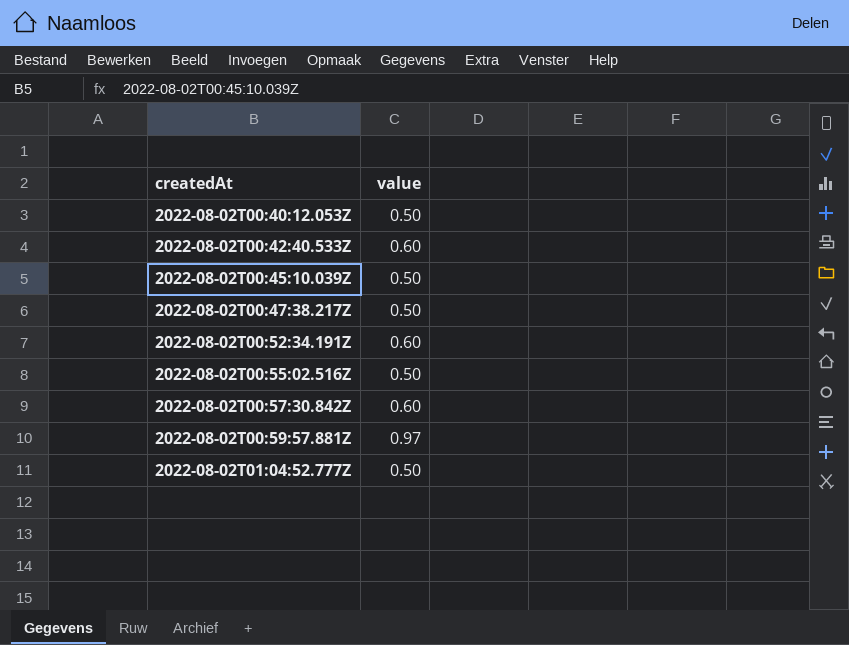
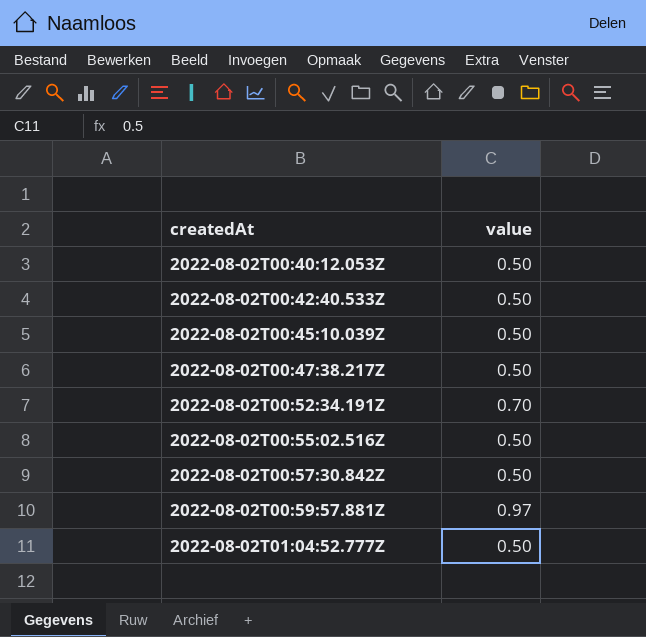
2022-08-02T00:42:40.533Z | value: 0.60 -> 0.50
2022-08-02T00:52:34.191Z | value: 0.60 -> 0.70
2022-08-02T00:57:30.842Z | value: 0.60 -> 0.50

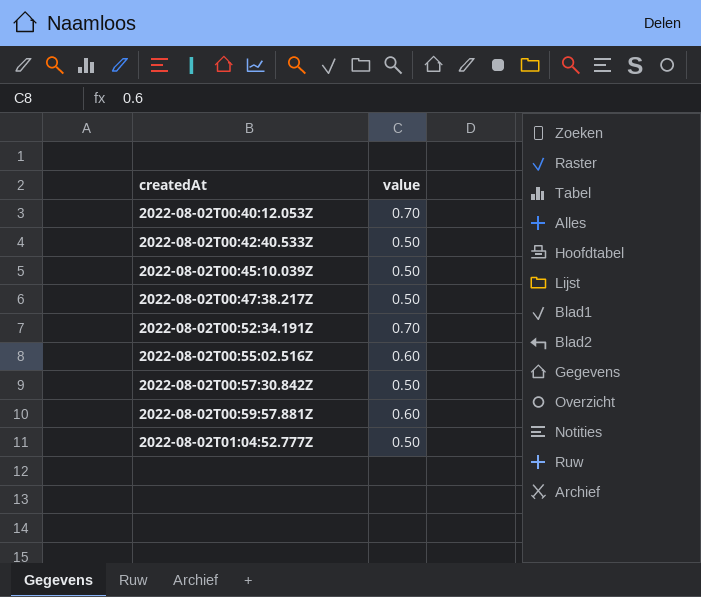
2022-08-02T00:40:12.053Z | value: 0.50 -> 0.70
2022-08-02T00:55:02.516Z | value: 0.50 -> 0.60
2022-08-02T00:59:57.881Z | value: 0.97 -> 0.60

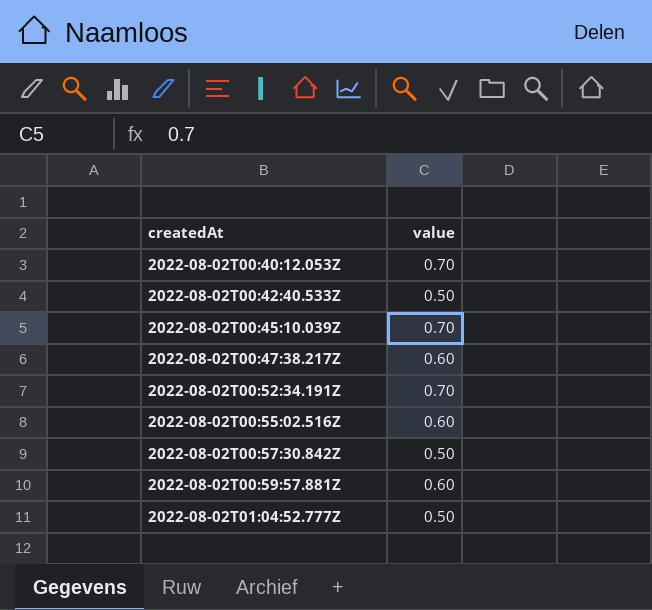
2022-08-02T00:45:10.039Z | value: 0.50 -> 0.70
2022-08-02T00:47:38.217Z | value: 0.50 -> 0.60

